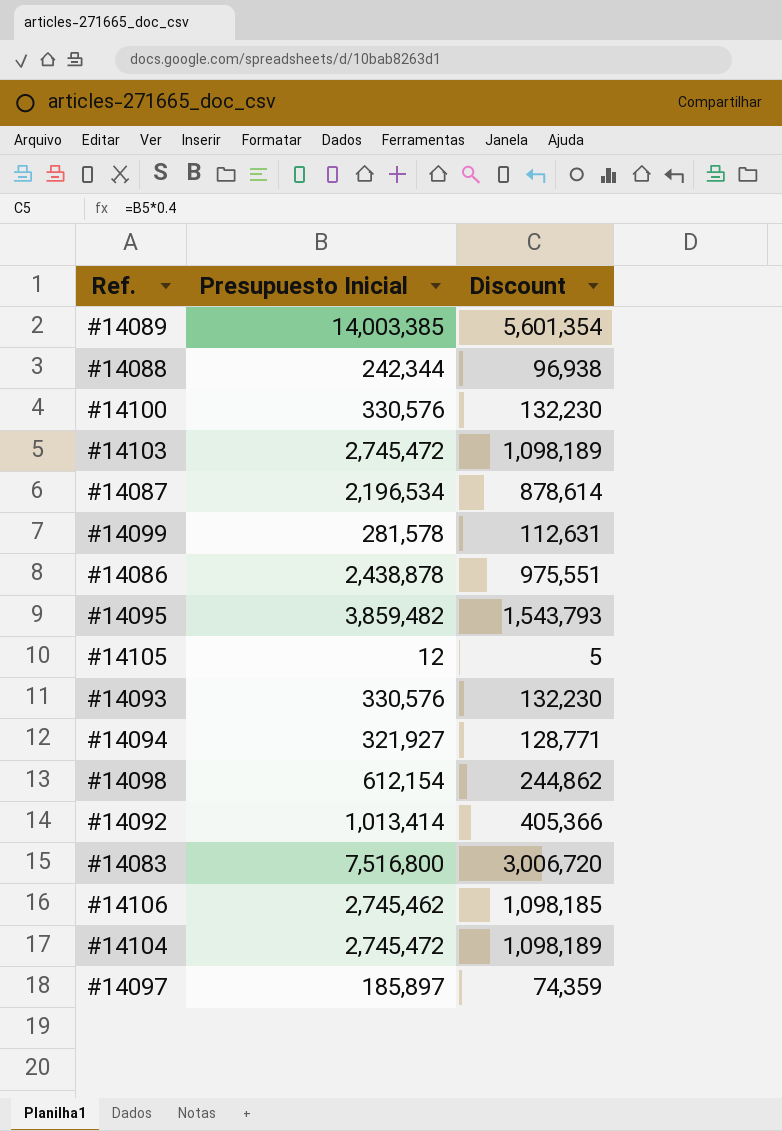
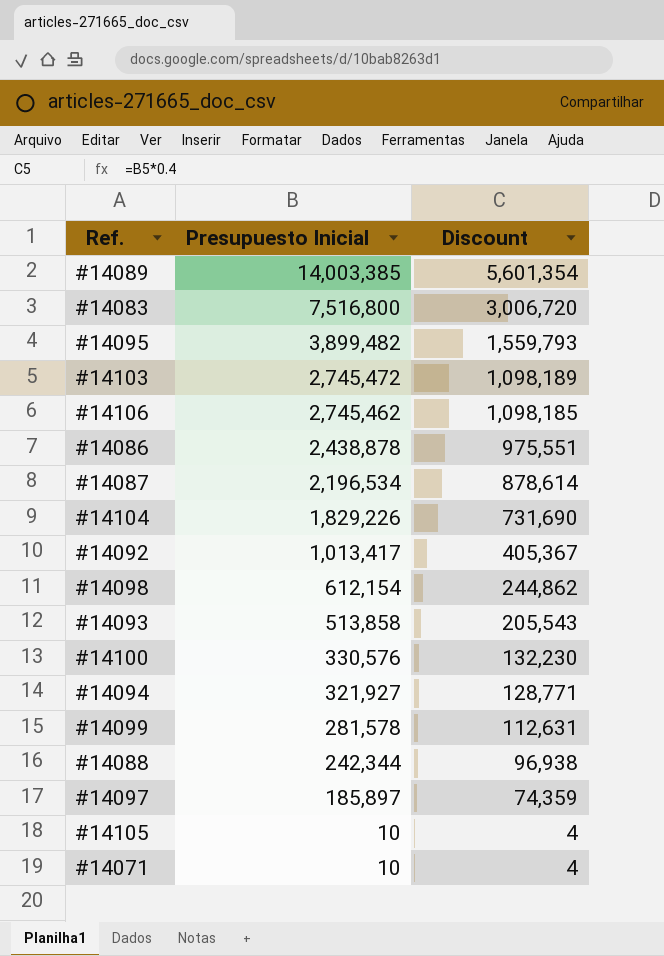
row order: none -> Presupuesto Inicial descending
#14095 | Presupuesto Inicial: 3,859,482 -> 3,899,482
#14095 | Discount: 1,543,793 -> 1,559,793
#14104 | Presupuesto Inicial: 2,745,472 -> 1,829,226
#14104 | Discount: 1,098,189 -> 731,690
#14092 | Presupuesto Inicial: 1,013,414 -> 1,013,417
#14092 | Discount: 405,366 -> 405,367
#14093 | Presupuesto Inicial: 330,576 -> 513,858
#14093 | Discount: 132,230 -> 205,543
#14105 | Presupuesto Inicial: 12 -> 10
#14105 | Discount: 5 -> 4
row #14071: none -> 10 | 4

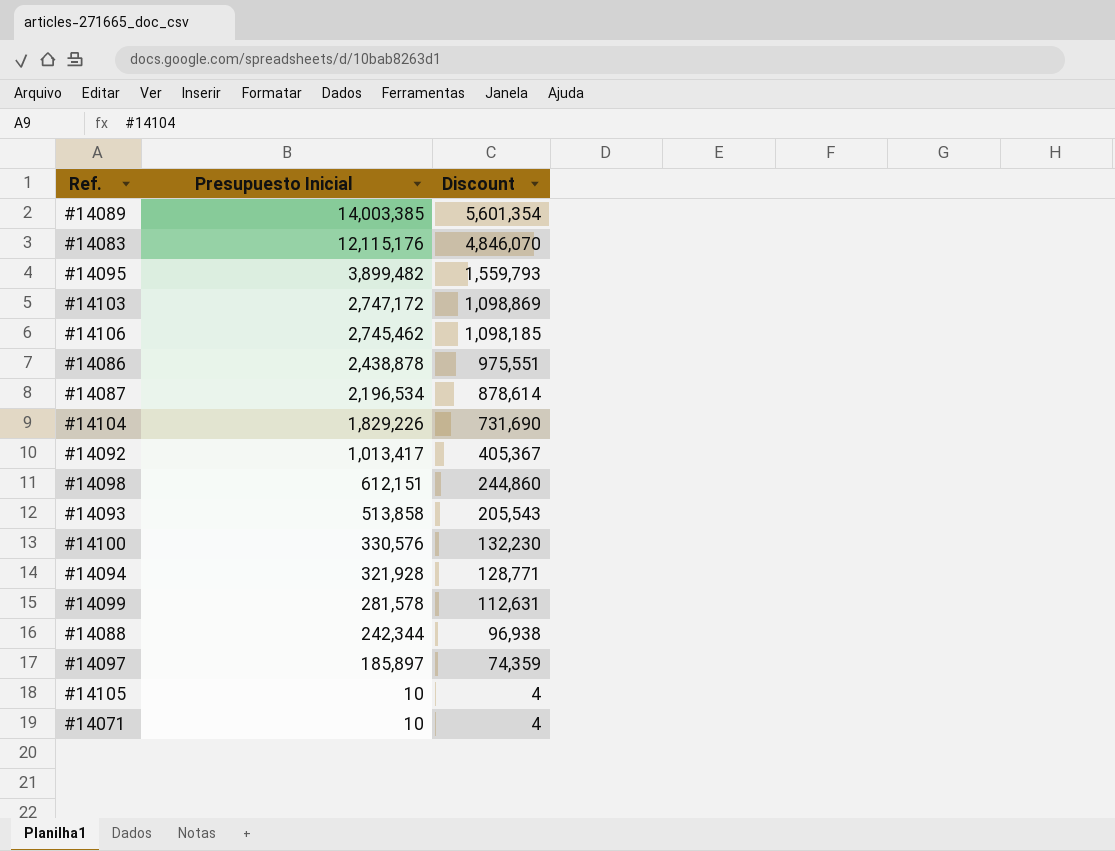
#14083 | Presupuesto Inicial: 7,516,800 -> 12,115,176
#14083 | Discount: 3,006,720 -> 4,846,070
#14103 | Presupuesto Inicial: 2,745,472 -> 2,747,172
#14103 | Discount: 1,098,189 -> 1,098,869
#14098 | Presupuesto Inicial: 612,154 -> 612,151
#14098 | Discount: 244,862 -> 244,860
#14094 | Presupuesto Inicial: 321,927 -> 321,928

